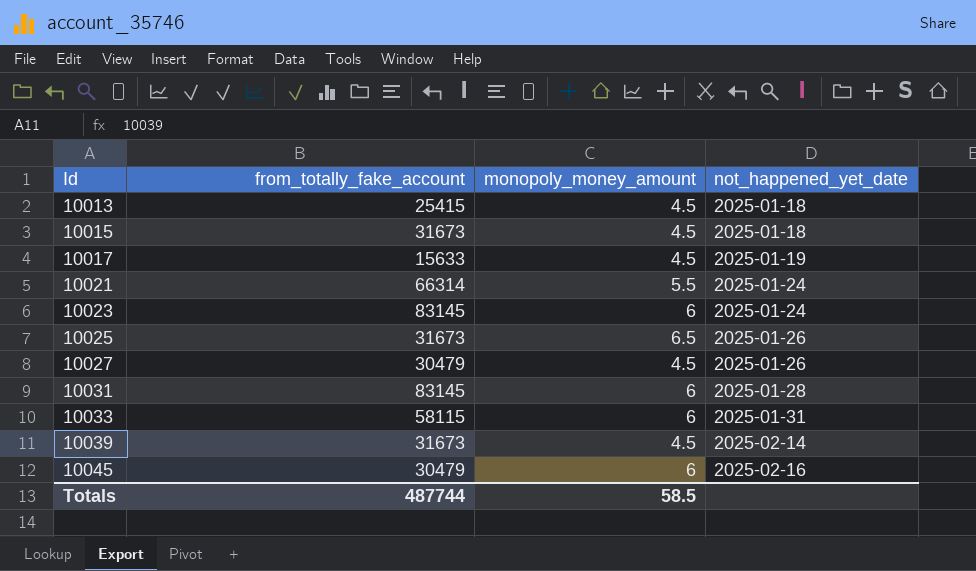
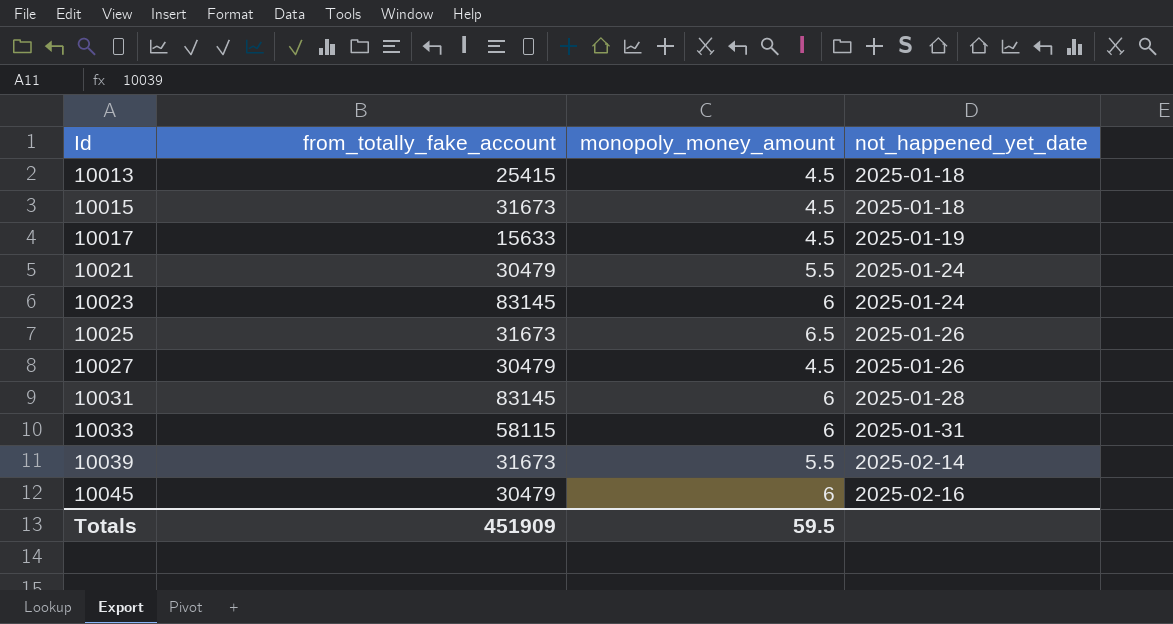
10021 | from_totally_fake_account: 66314 -> 30479
10039 | monopoly_money_amount: 4.5 -> 5.5
Totals | from_totally_fake_account: 487744 -> 451909
Totals | monopoly_money_amount: 58.5 -> 59.5

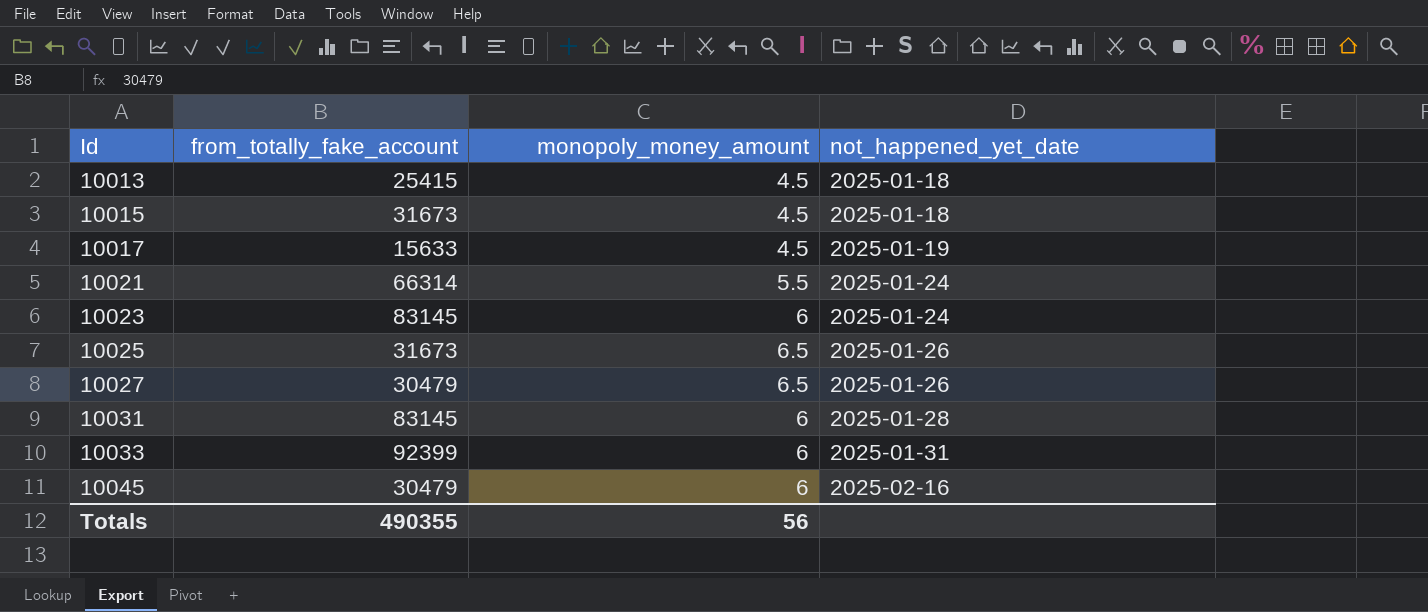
row 10039: 31673 | 5.5 | 2025-02-14 -> none
10021 | from_totally_fake_account: 30479 -> 66314
10027 | monopoly_money_amount: 4.5 -> 6.5
10033 | from_totally_fake_account: 58115 -> 92399
Totals | from_totally_fake_account: 451909 -> 490355
Totals | monopoly_money_amount: 59.5 -> 56

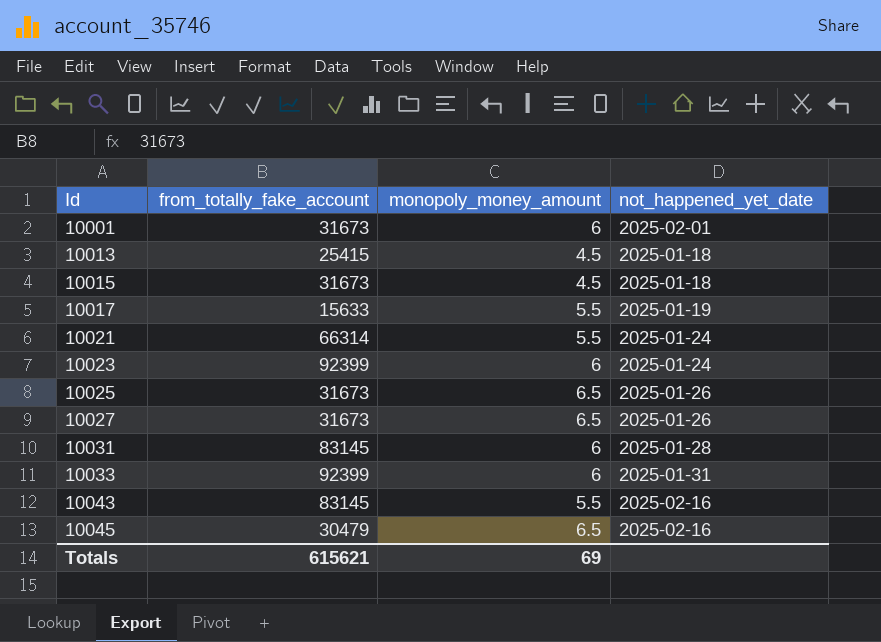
row 10001: none -> 31673 | 6 | 2025-02-01
10017 | monopoly_money_amount: 4.5 -> 5.5
10023 | from_totally_fake_account: 83145 -> 92399
10027 | from_totally_fake_account: 30479 -> 31673
row 10043: none -> 83145 | 5.5 | 2025-02-16
10045 | monopoly_money_amount: 6 -> 6.5
Totals | from_totally_fake_account: 490355 -> 615621
Totals | monopoly_money_amount: 56 -> 69

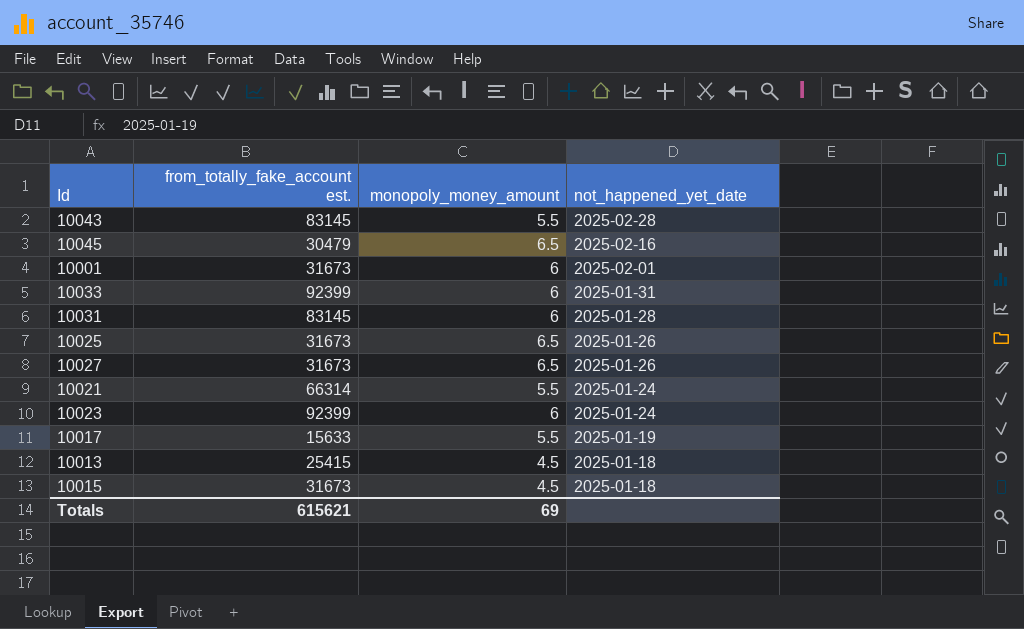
row order: Id ascending -> not_happened_yet_date descending
column name: from_totally_fake_account -> from_totally_fake_account est.
10043 | not_happened_yet_date: 2025-02-16 -> 2025-02-28

